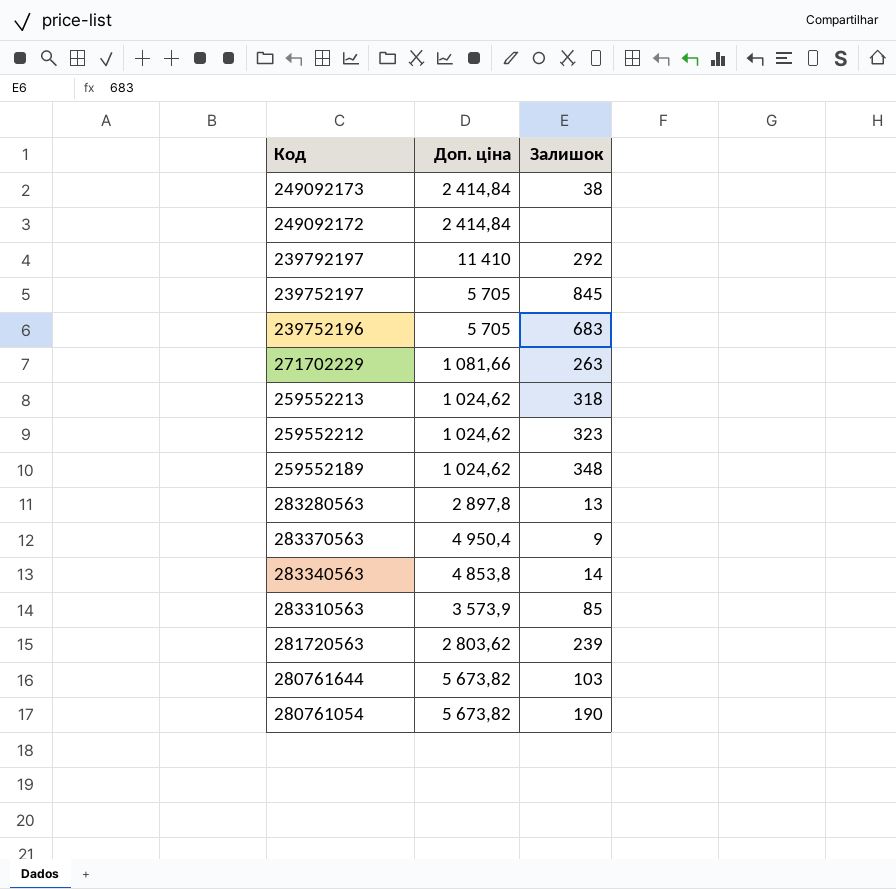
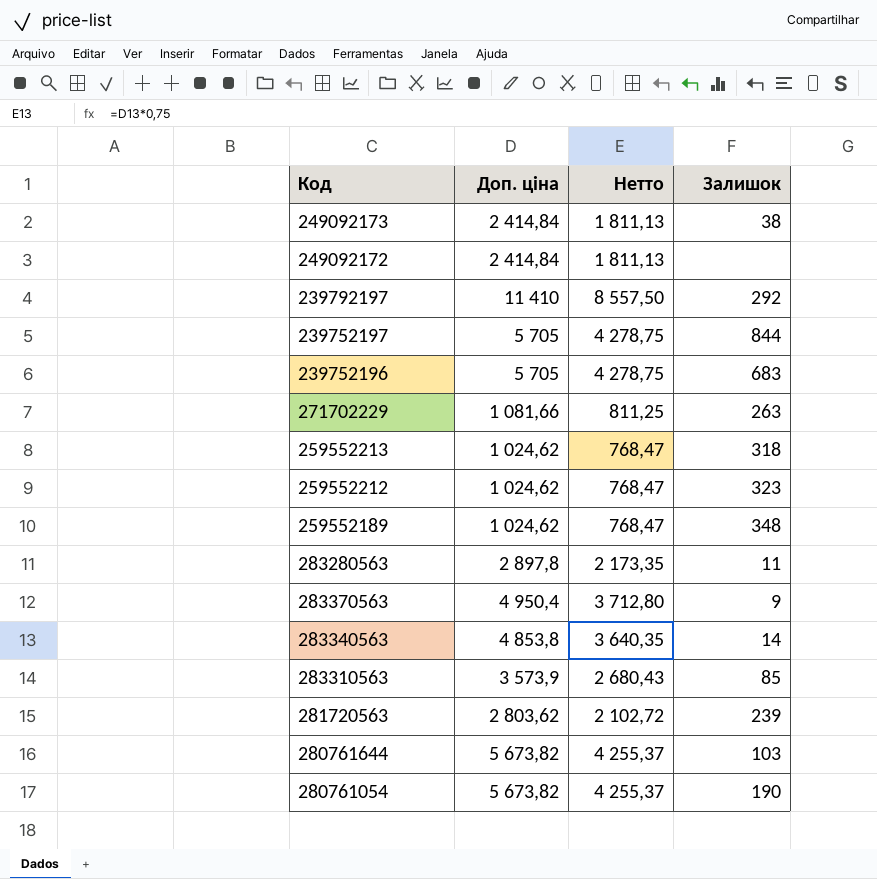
column Нетто | formula: none -> [Доп. ціна] * 0,75
239752197 | Залишок: 845 -> 844
283280563 | Залишок: 13 -> 11

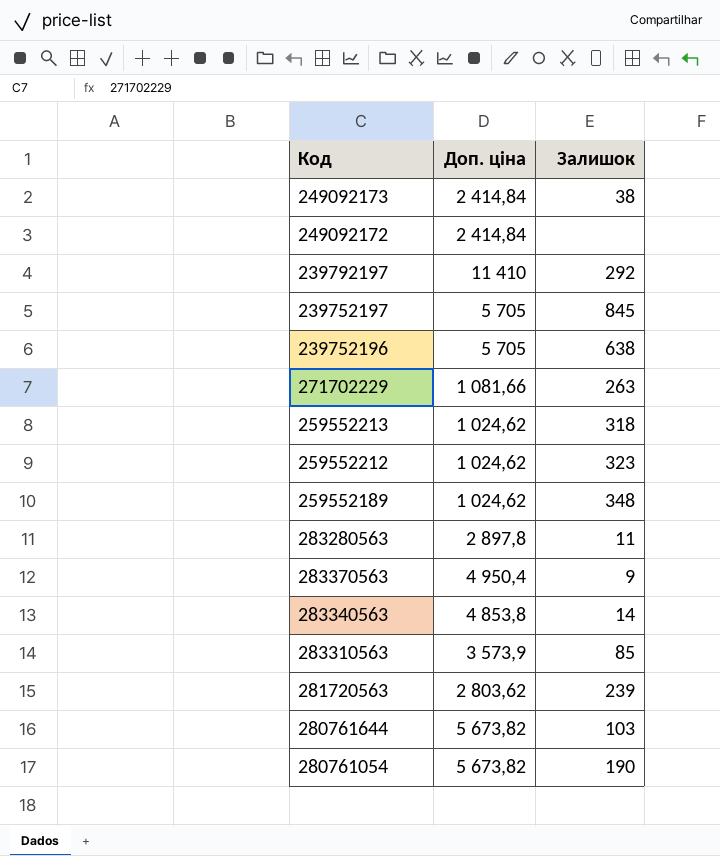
column Нетто | formula: [Доп. ціна] * 0,75 -> none
239752197 | Залишок: 844 -> 845
239752196 | Залишок: 683 -> 638

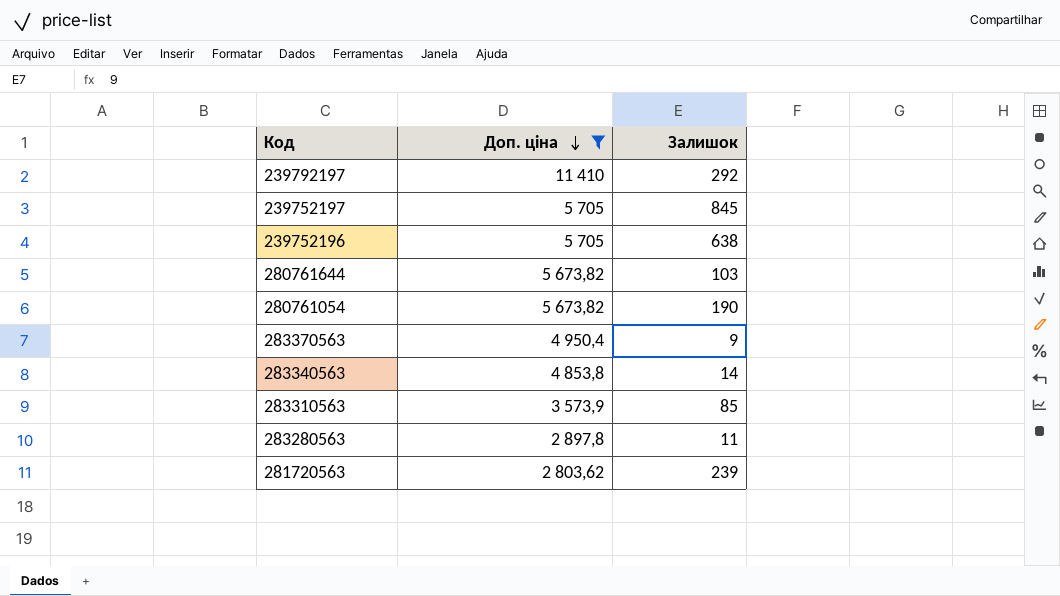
filter: none -> Доп. ціна >= 2 803,62
row order: none -> Доп. ціна descending

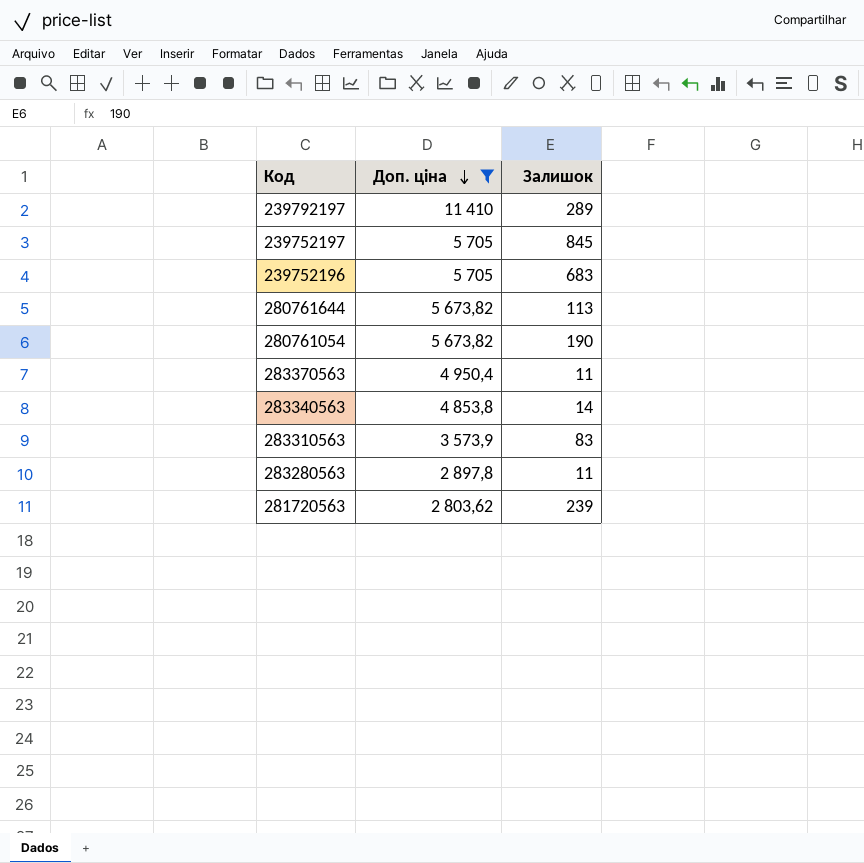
239792197 | Залишок: 292 -> 289
239752196 | Залишок: 638 -> 683
280761644 | Залишок: 103 -> 113
283370563 | Залишок: 9 -> 11
283310563 | Залишок: 85 -> 83

